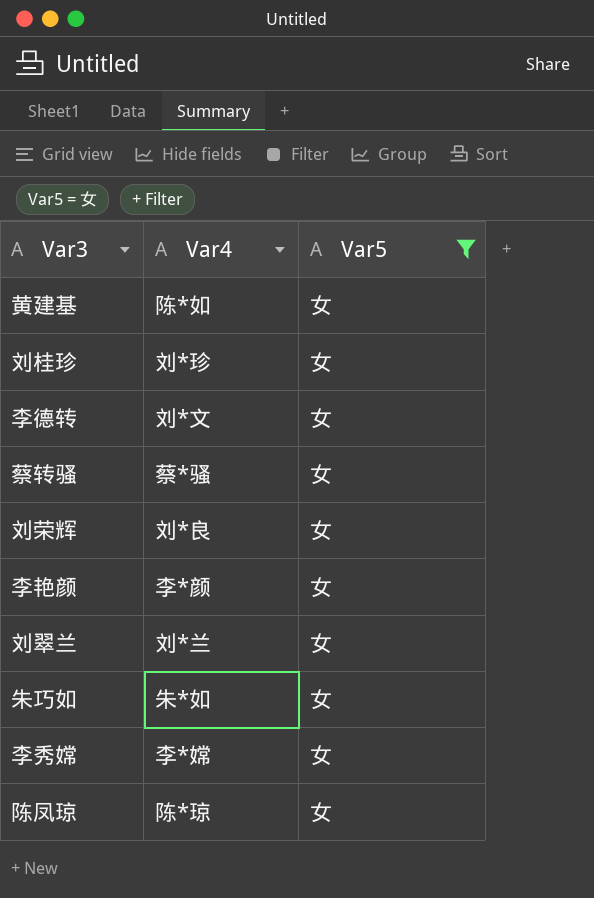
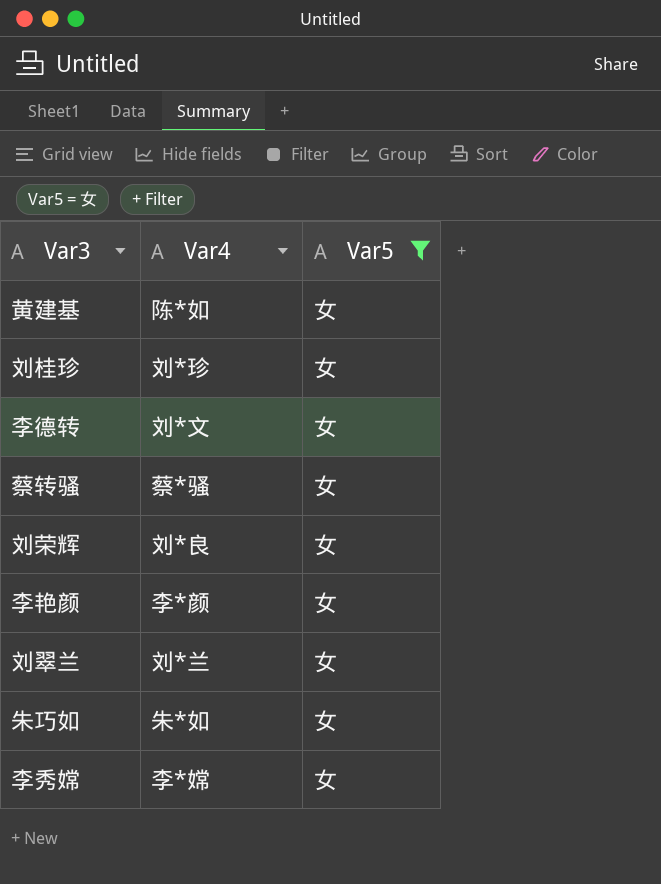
row 陈凤琼: 陈*琼 | 女 -> none

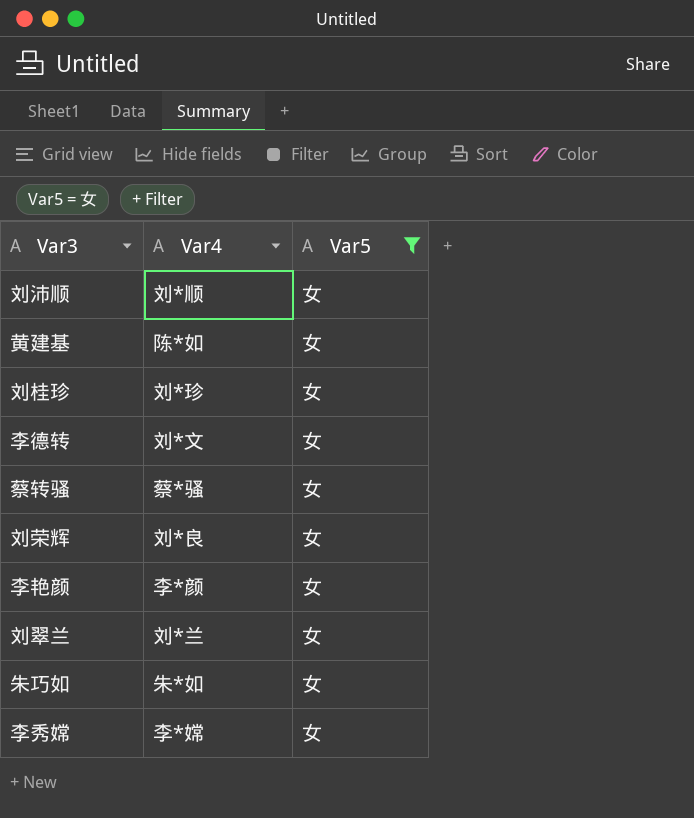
row 刘沛顺: none -> 刘*顺 | 女

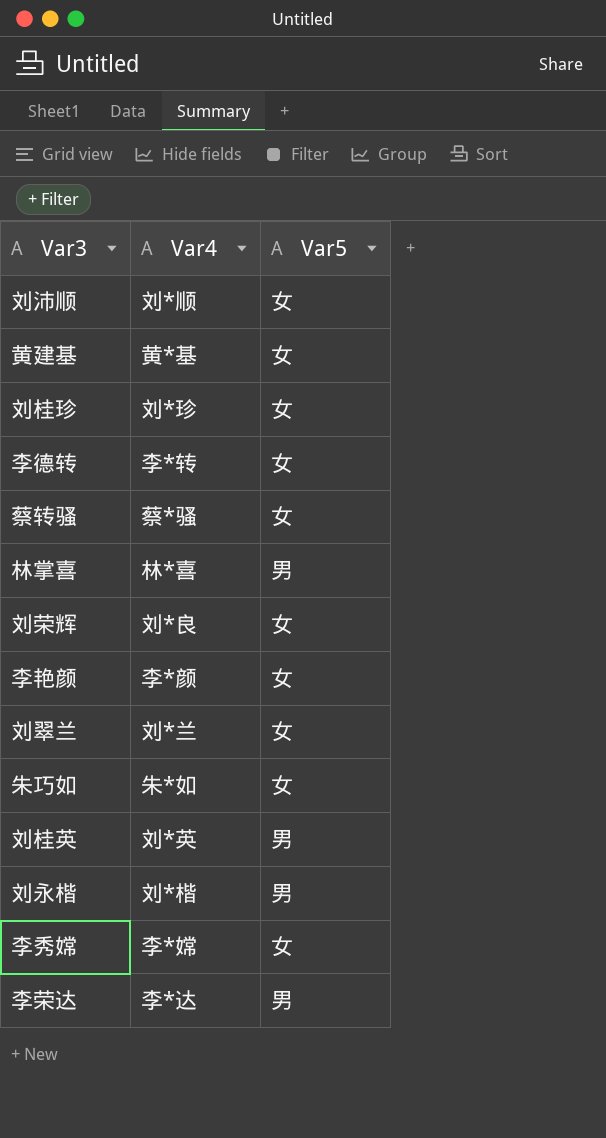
filter: Var5 = 女 -> none
黄建基 | Var4: 陈*如 -> 黄*基
李德转 | Var4: 刘*文 -> 李*转

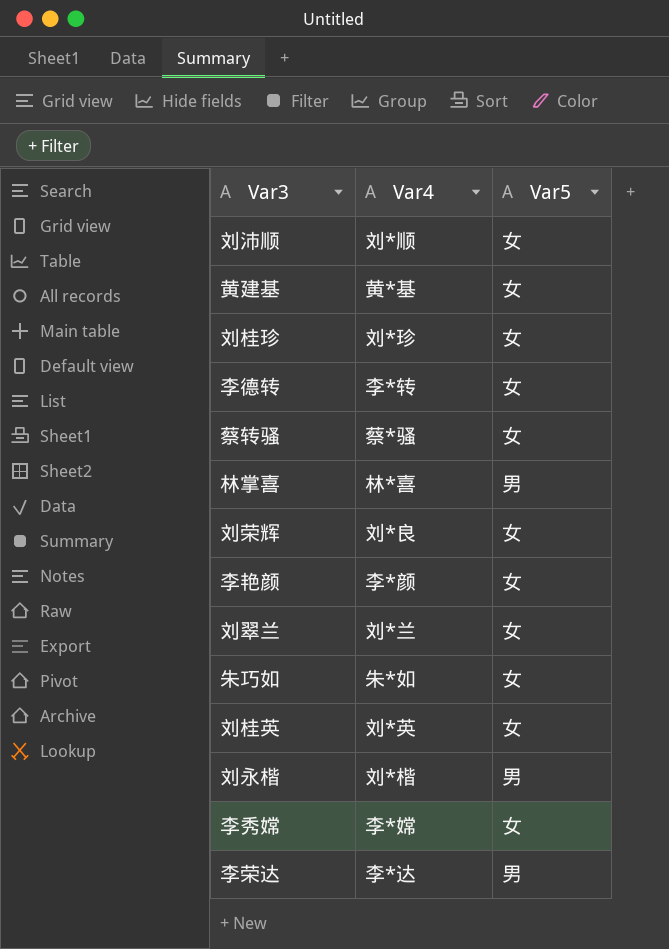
刘桂英 | Var5: 男 -> 女

